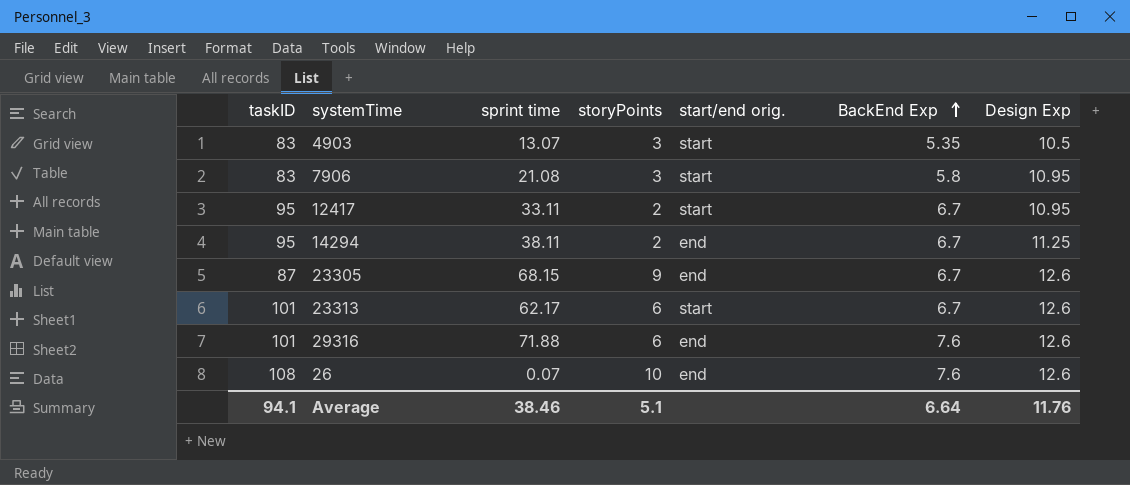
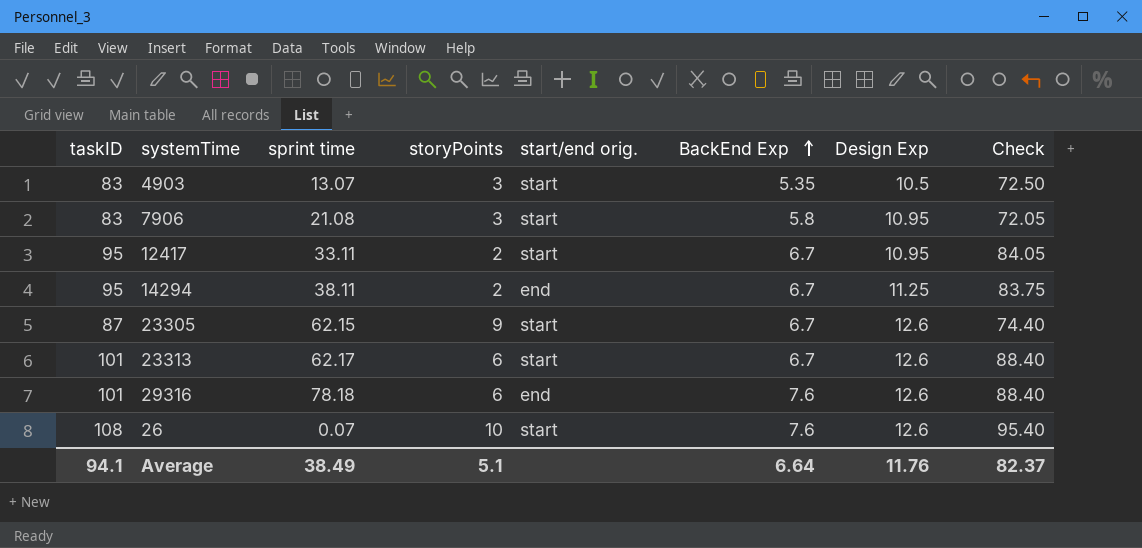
column Check | formula: none -> [taskID] - [Design Exp]
23305 | sprint time: 68.15 -> 62.15
23305 | start/end orig.: end -> start
29316 | sprint time: 71.88 -> 78.18
26 | start/end orig.: end -> start
Average | sprint time: 38.46 -> 38.49

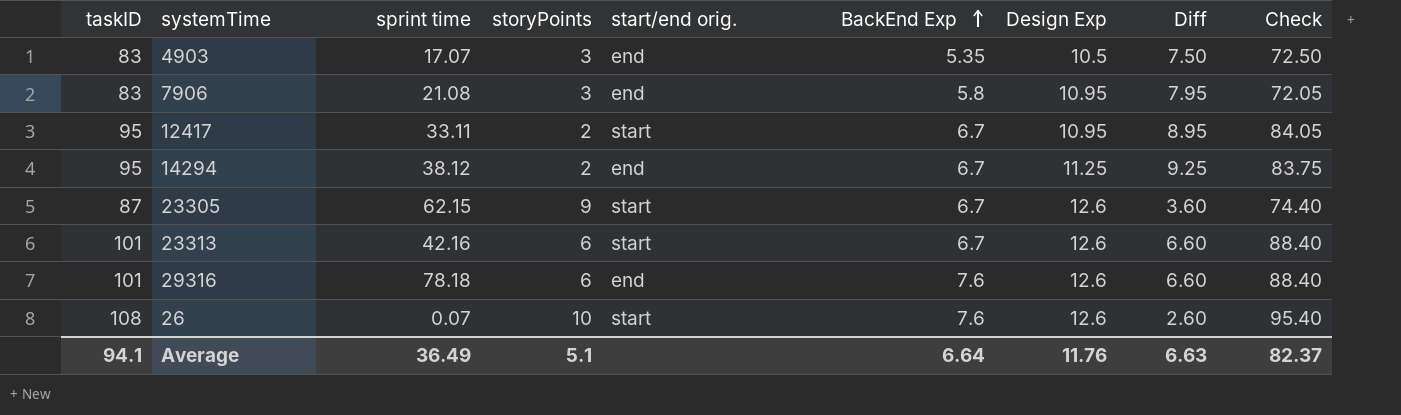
column Diff | formula: none -> [Design Exp] - [storyPoints]
4903 | sprint time: 13.07 -> 17.07
4903 | start/end orig.: start -> end
7906 | start/end orig.: start -> end
14294 | sprint time: 38.11 -> 38.12
23313 | sprint time: 62.17 -> 42.16
Average | sprint time: 38.49 -> 36.49

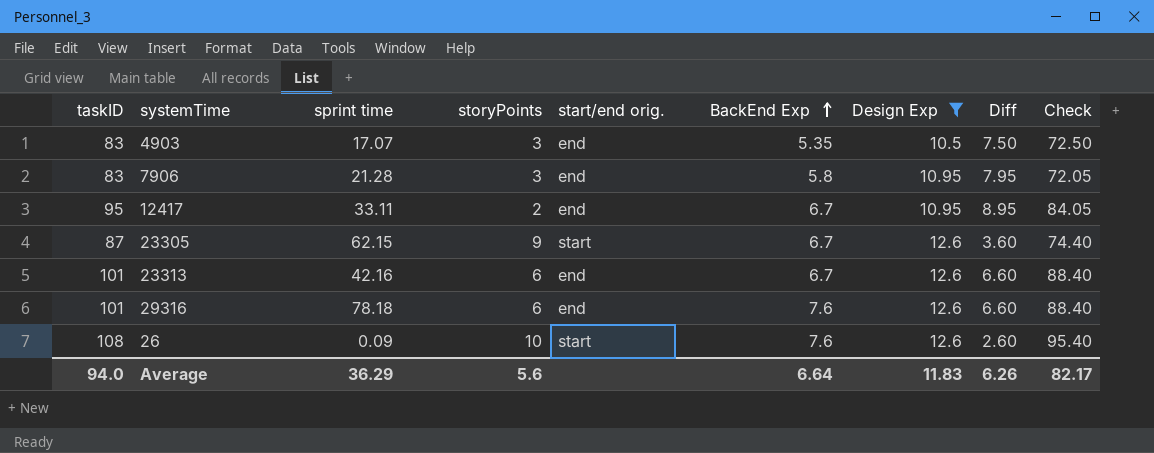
filter: none -> Design Exp != 11.25
7906 | sprint time: 21.08 -> 21.28
12417 | start/end orig.: start -> end
23313 | start/end orig.: start -> end
26 | sprint time: 0.07 -> 0.09
Average | taskID: 94.1 -> 94.0
Average | sprint time: 36.49 -> 36.29
Average | storyPoints: 5.1 -> 5.6
Average | Design Exp: 11.76 -> 11.83
Average | Diff: 6.63 -> 6.26
Average | Check: 82.37 -> 82.17

